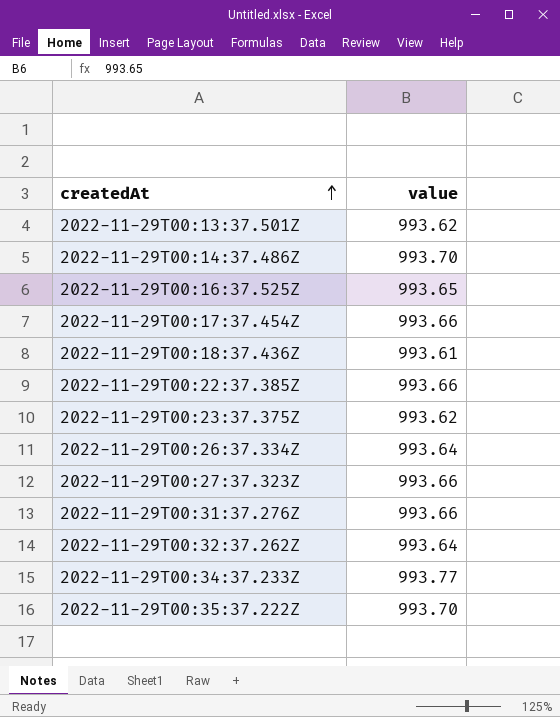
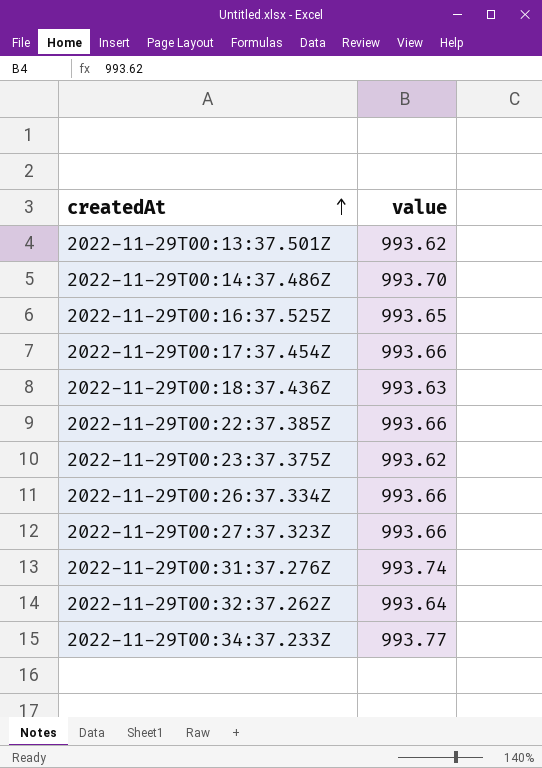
row 2022-11-29T00:35:37.222Z: 993.70 -> none
2022-11-29T00:18:37.436Z | value: 993.61 -> 993.63
2022-11-29T00:26:37.334Z | value: 993.64 -> 993.66
2022-11-29T00:31:37.276Z | value: 993.66 -> 993.74

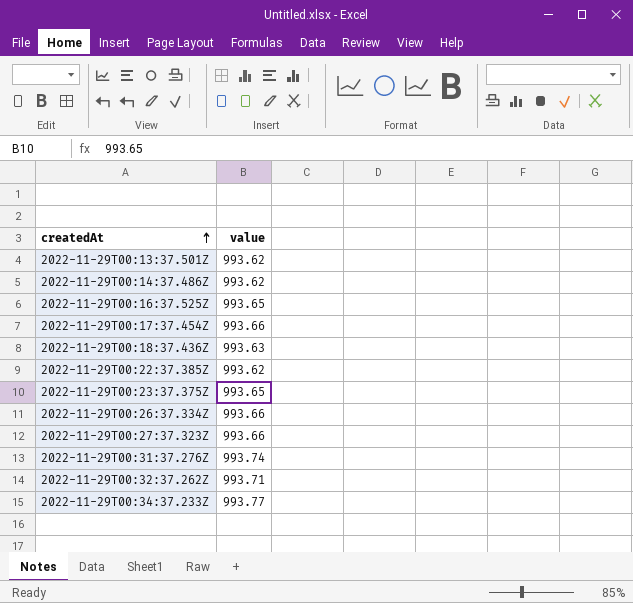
2022-11-29T00:14:37.486Z | value: 993.70 -> 993.62
2022-11-29T00:22:37.385Z | value: 993.66 -> 993.62
2022-11-29T00:23:37.375Z | value: 993.62 -> 993.65
2022-11-29T00:32:37.262Z | value: 993.64 -> 993.71

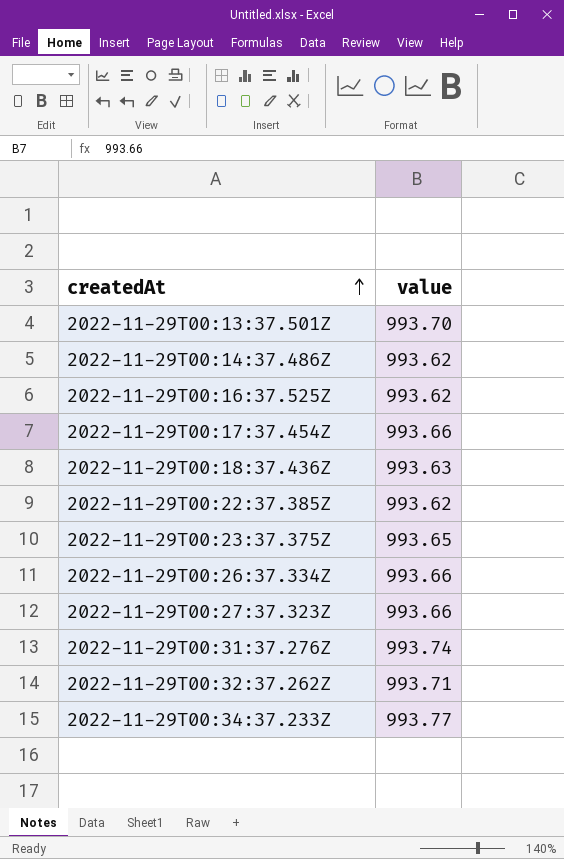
2022-11-29T00:13:37.501Z | value: 993.62 -> 993.70
2022-11-29T00:16:37.525Z | value: 993.65 -> 993.62

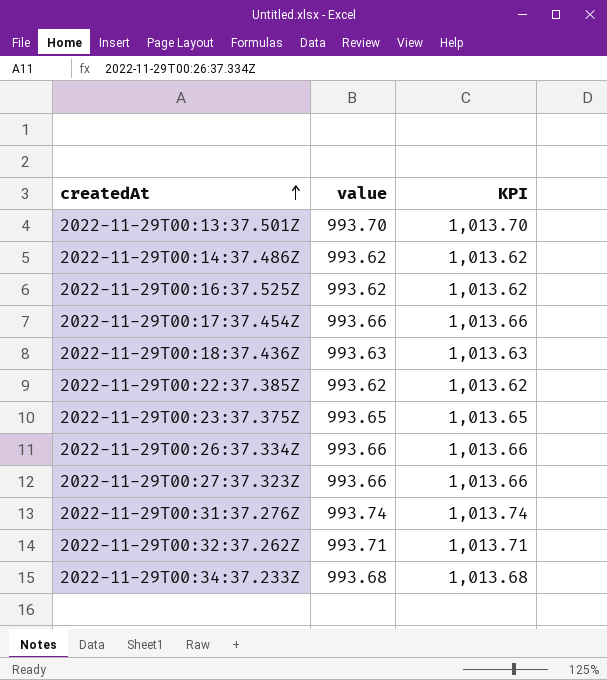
column KPI | formula: none -> [value] + 20
2022-11-29T00:34:37.233Z | value: 993.77 -> 993.68

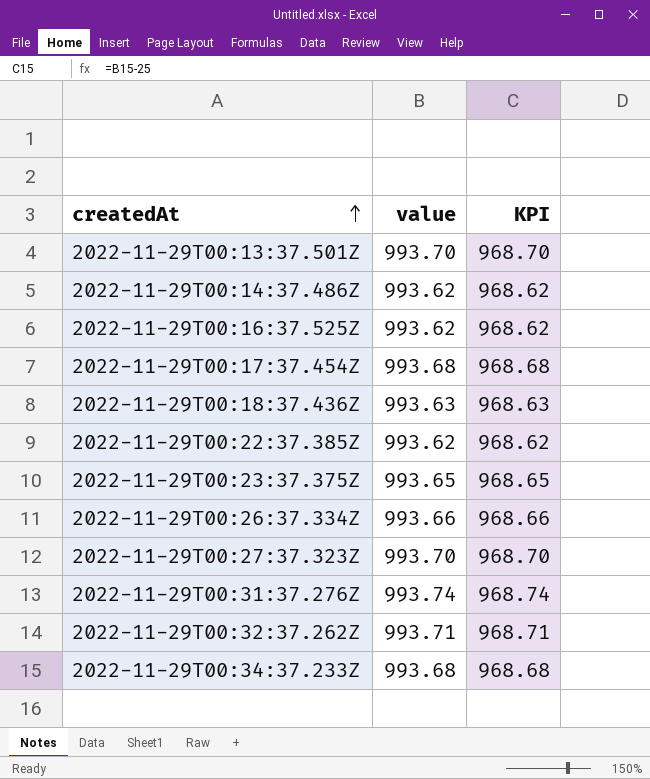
column KPI | formula: [value] + 20 -> [value] - 25
2022-11-29T00:17:37.454Z | value: 993.66 -> 993.68
2022-11-29T00:27:37.323Z | value: 993.66 -> 993.70

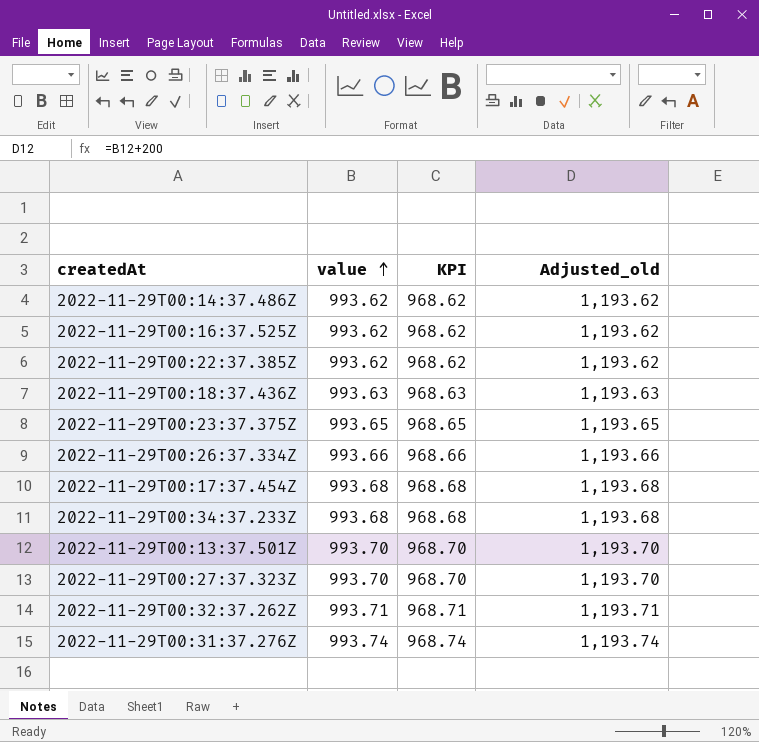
row order: createdAt ascending -> value ascending
column Adjusted_old | formula: none -> [value] + 200

